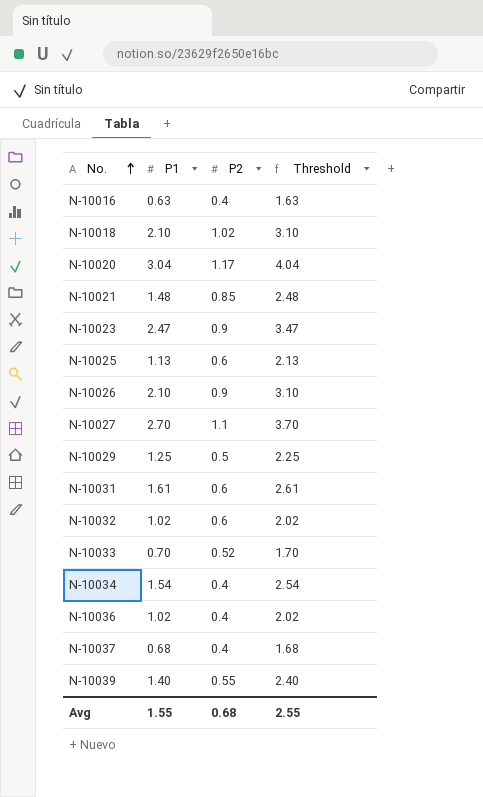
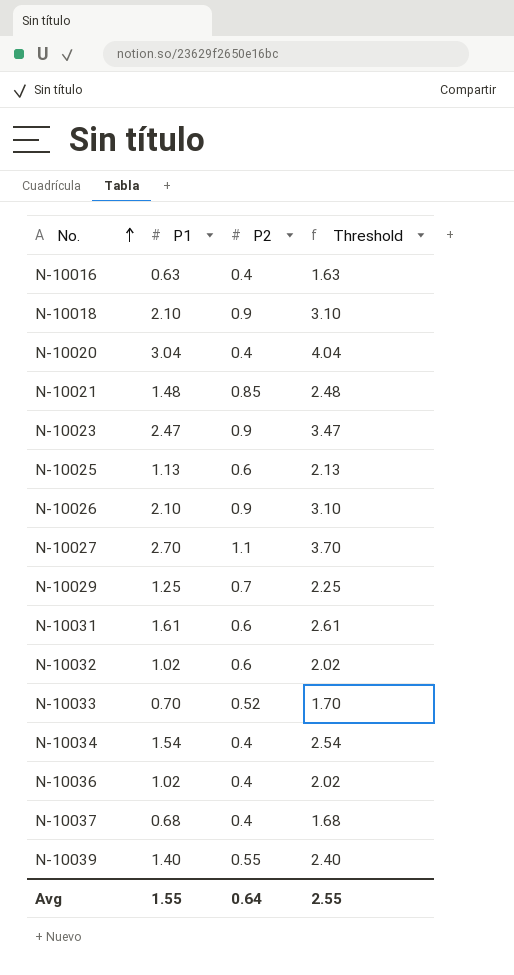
N-10018 | P2: 1.02 -> 0.9
N-10020 | P2: 1.17 -> 0.4
N-10029 | P2: 0.5 -> 0.7
Avg | P2: 0.68 -> 0.64

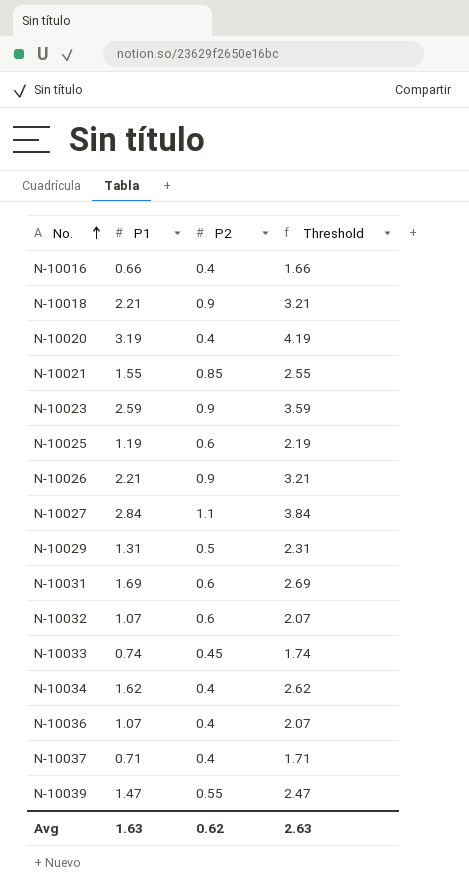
N-10016 | P1: 0.63 -> 0.66
N-10016 | Threshold: 1.63 -> 1.66
N-10018 | P1: 2.10 -> 2.21
N-10018 | Threshold: 3.10 -> 3.21
N-10020 | P1: 3.04 -> 3.19
N-10020 | Threshold: 4.04 -> 4.19
N-10021 | P1: 1.48 -> 1.55
N-10021 | Threshold: 2.48 -> 2.55
N-10023 | P1: 2.47 -> 2.59
N-10023 | Threshold: 3.47 -> 3.59
N-10025 | P1: 1.13 -> 1.19
N-10025 | Threshold: 2.13 -> 2.19
N-10026 | P1: 2.10 -> 2.21
N-10026 | Threshold: 3.10 -> 3.21
N-10027 | P1: 2.70 -> 2.84
N-10027 | Threshold: 3.70 -> 3.84
N-10029 | P1: 1.25 -> 1.31
N-10029 | P2: 0.7 -> 0.5
N-10029 | Threshold: 2.25 -> 2.31
N-10031 | P1: 1.61 -> 1.69
N-10031 | Threshold: 2.61 -> 2.69
N-10032 | P1: 1.02 -> 1.07
N-10032 | Threshold: 2.02 -> 2.07
N-10033 | P1: 0.70 -> 0.74
N-10033 | P2: 0.52 -> 0.45
N-10033 | Threshold: 1.70 -> 1.74
N-10034 | P1: 1.54 -> 1.62
N-10034 | Threshold: 2.54 -> 2.62
N-10036 | P1: 1.02 -> 1.07
N-10036 | Threshold: 2.02 -> 2.07
N-10037 | P1: 0.68 -> 0.71
N-10037 | Threshold: 1.68 -> 1.71
N-10039 | P1: 1.40 -> 1.47
N-10039 | Threshold: 2.40 -> 2.47
Avg | P1: 1.55 -> 1.63
Avg | P2: 0.64 -> 0.62
Avg | Threshold: 2.55 -> 2.63

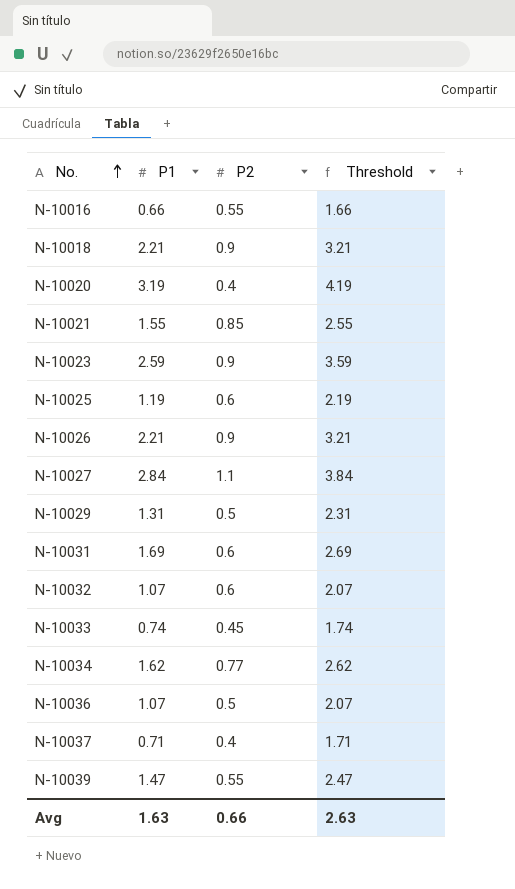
N-10016 | P2: 0.4 -> 0.55
N-10034 | P2: 0.4 -> 0.77
N-10036 | P2: 0.4 -> 0.5
Avg | P2: 0.62 -> 0.66

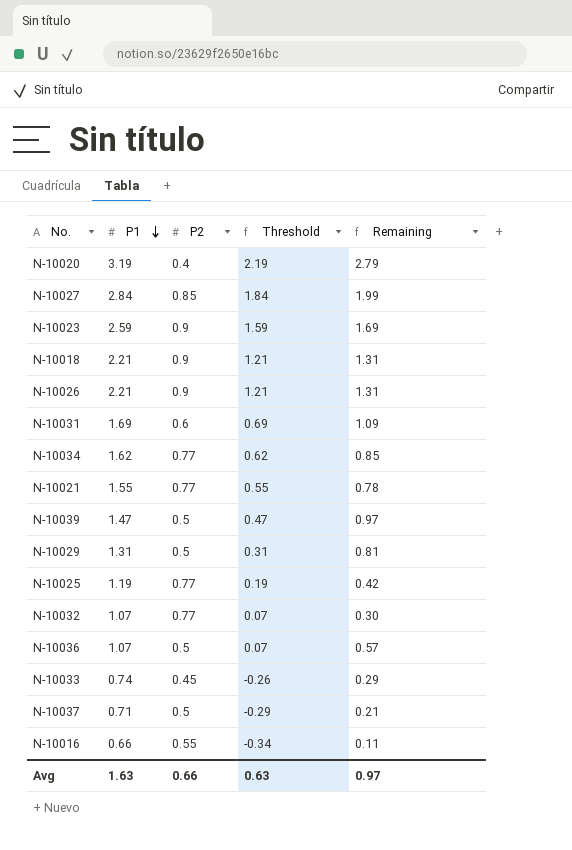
row order: No. ascending -> P1 descending
column Threshold | formula: [P1] + 1 -> [P1] - 1
column Remaining | formula: none -> [P1] - [P2]
N-10027 | P2: 1.1 -> 0.85
N-10021 | P2: 0.85 -> 0.77
N-10039 | P2: 0.55 -> 0.5
N-10025 | P2: 0.6 -> 0.77
N-10032 | P2: 0.6 -> 0.77
N-10037 | P2: 0.4 -> 0.5
Avg | Threshold: 2.63 -> 0.63

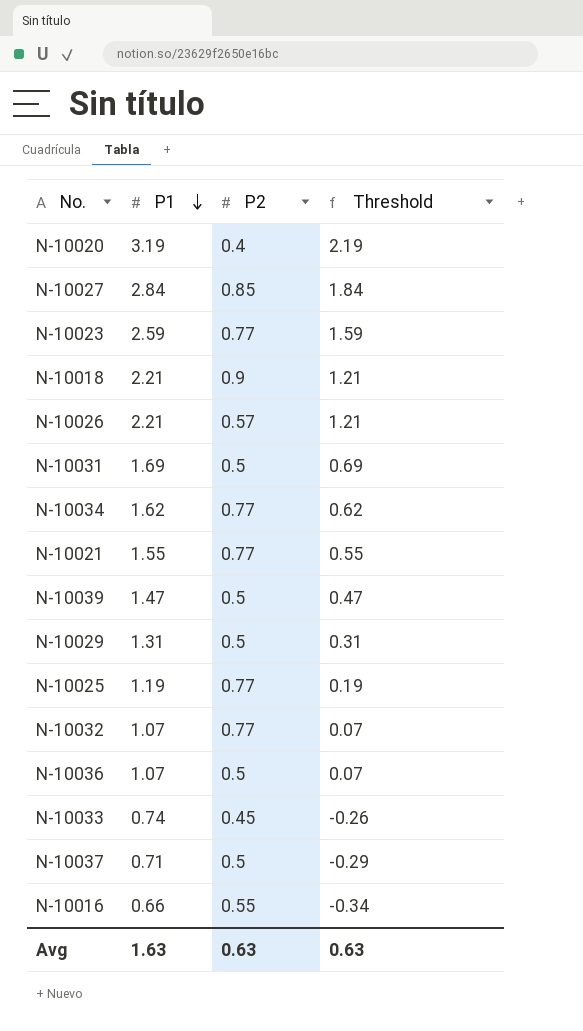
column Remaining | formula: [P1] - [P2] -> none
N-10023 | P2: 0.9 -> 0.77
N-10026 | P2: 0.9 -> 0.57
N-10031 | P2: 0.6 -> 0.5
Avg | P2: 0.66 -> 0.63

